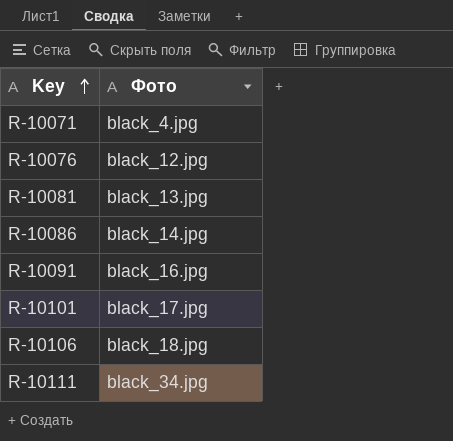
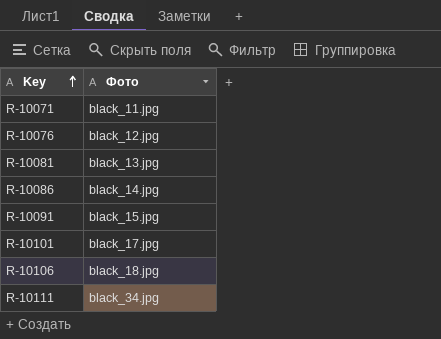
R-10071 | Фото: black_4.jpg -> black_11.jpg
R-10091 | Фото: black_16.jpg -> black_15.jpg

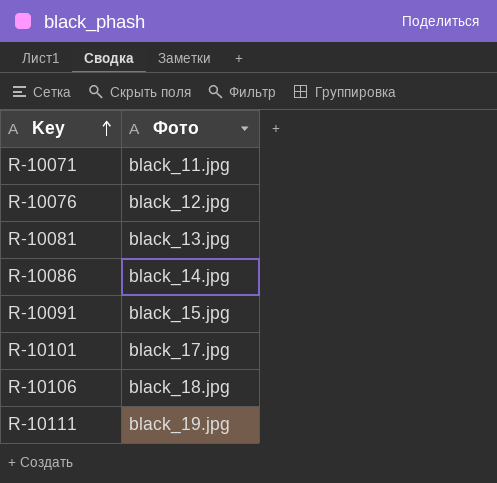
R-10111 | Фото: black_34.jpg -> black_19.jpg

